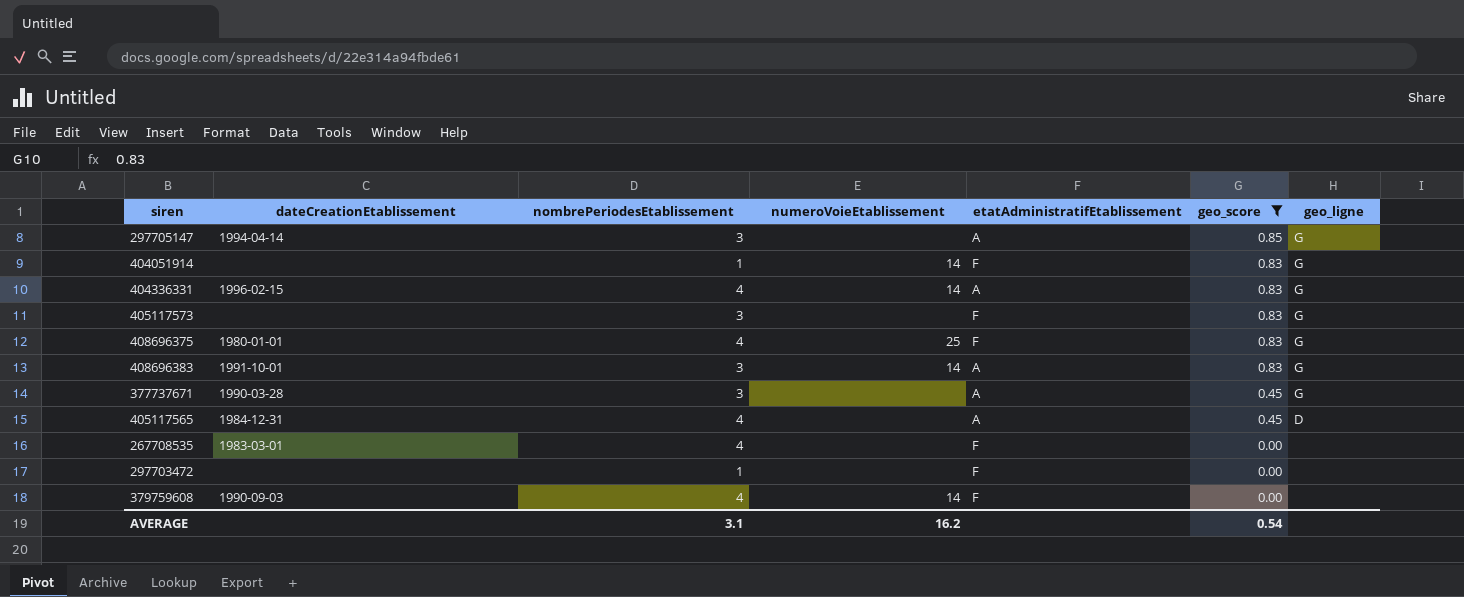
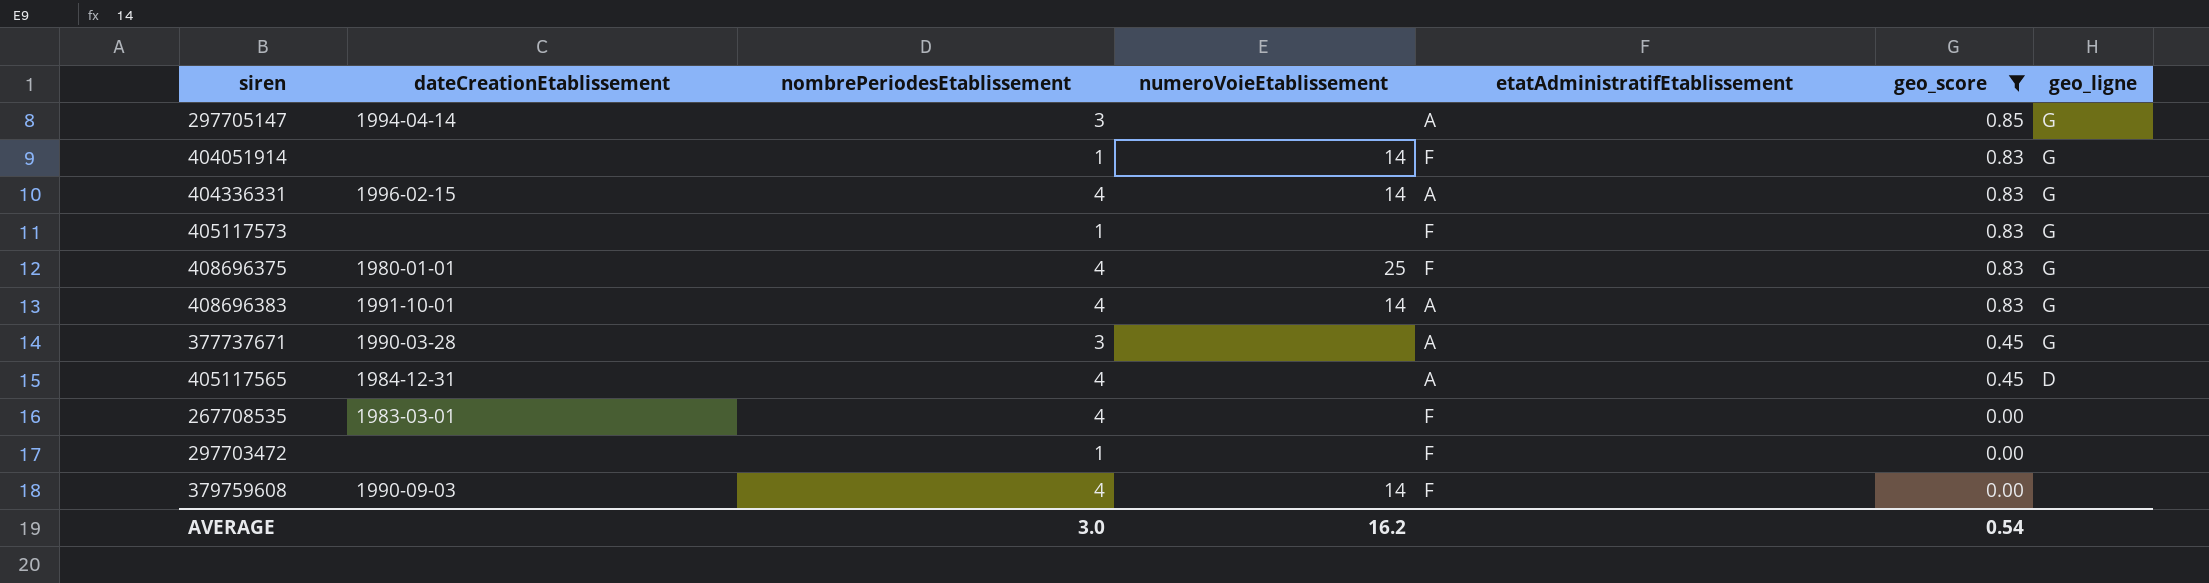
405117573 | nombrePeriodesEtablissement: 3 -> 1
408696383 | nombrePeriodesEtablissement: 3 -> 4
AVERAGE | nombrePeriodesEtablissement: 3.1 -> 3.0

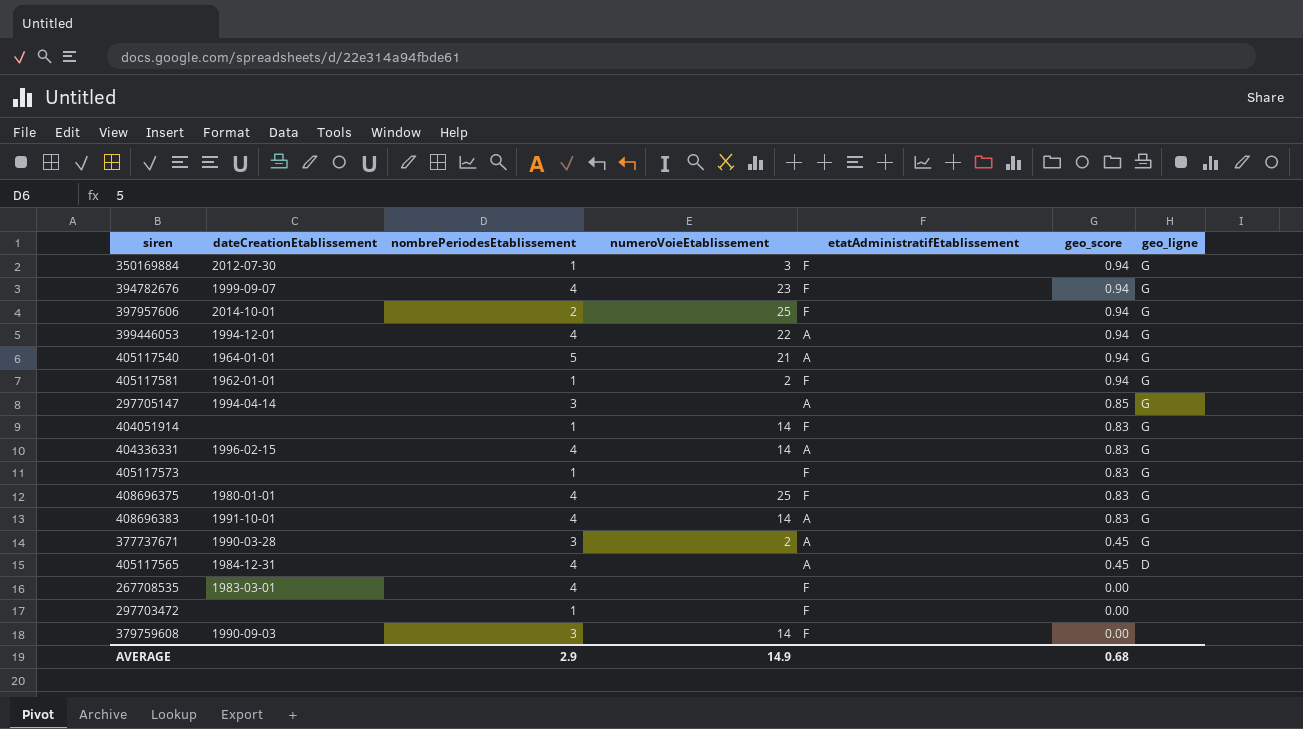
filter: geo_score != 0.94 -> none
377737671 | numeroVoieEtablissement: none -> 2
379759608 | nombrePeriodesEtablissement: 4 -> 3
AVERAGE | nombrePeriodesEtablissement: 3.0 -> 2.9
AVERAGE | numeroVoieEtablissement: 16.2 -> 14.9
AVERAGE | geo_score: 0.54 -> 0.68

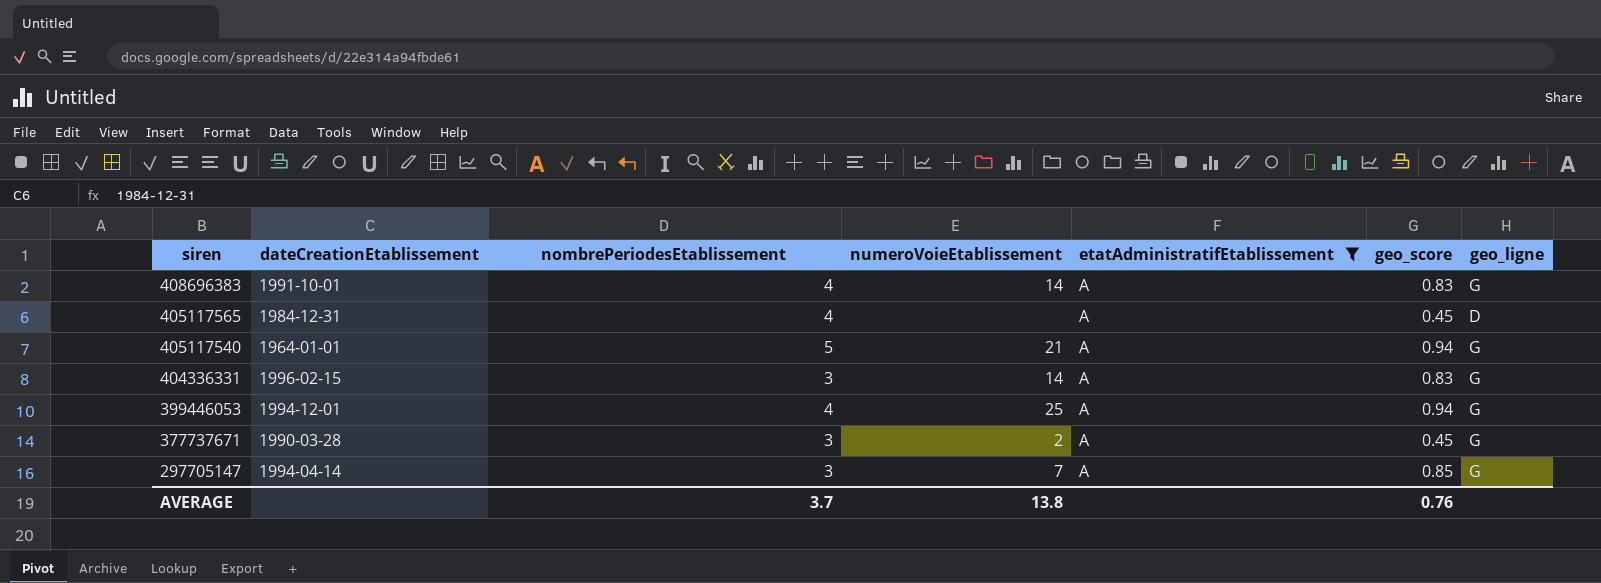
filter: none -> etatAdministratifEtablissement = A
row order: geo_score descending -> siren descending
404336331 | nombrePeriodesEtablissement: 4 -> 3
399446053 | numeroVoieEtablissement: 22 -> 25
297705147 | numeroVoieEtablissement: none -> 7
AVERAGE | nombrePeriodesEtablissement: 2.9 -> 3.7
AVERAGE | numeroVoieEtablissement: 14.9 -> 13.8
AVERAGE | geo_score: 0.68 -> 0.76

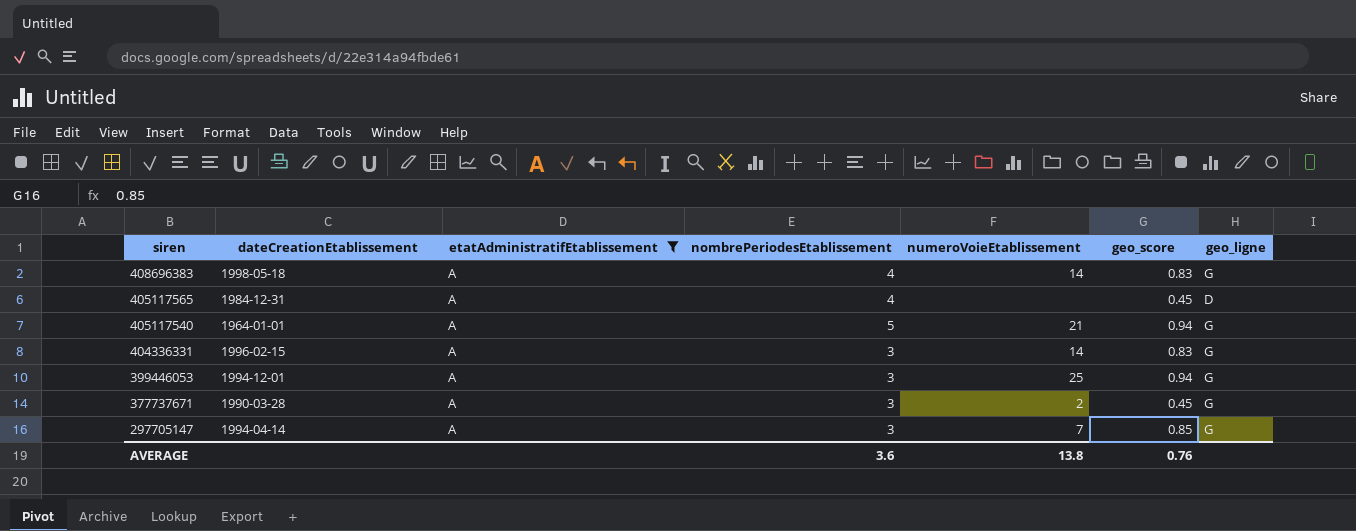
column etatAdministratifEtablissement | position: 5 -> 3
408696383 | dateCreationEtablissement: 1991-10-01 -> 1998-05-18
399446053 | nombrePeriodesEtablissement: 4 -> 3
AVERAGE | nombrePeriodesEtablissement: 3.7 -> 3.6

